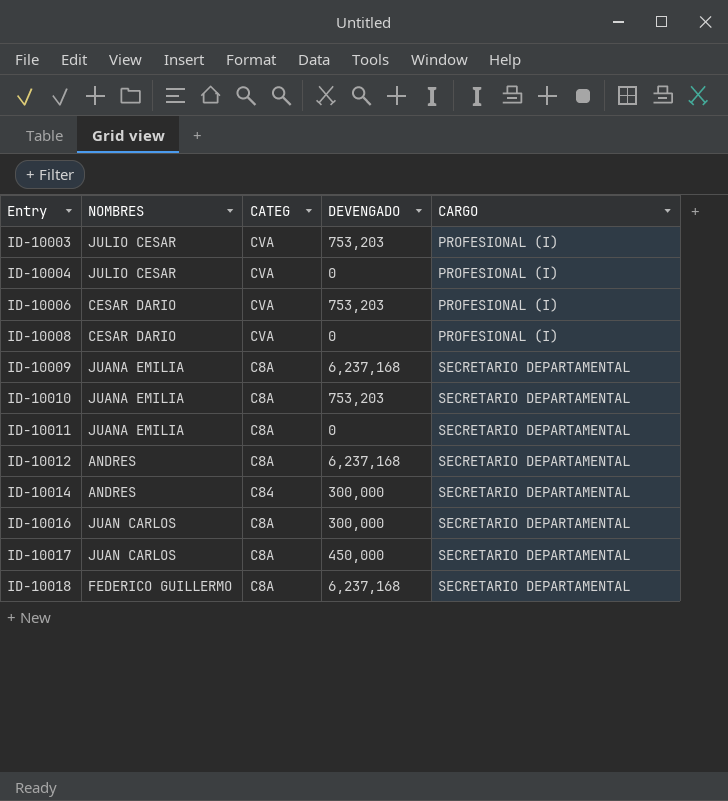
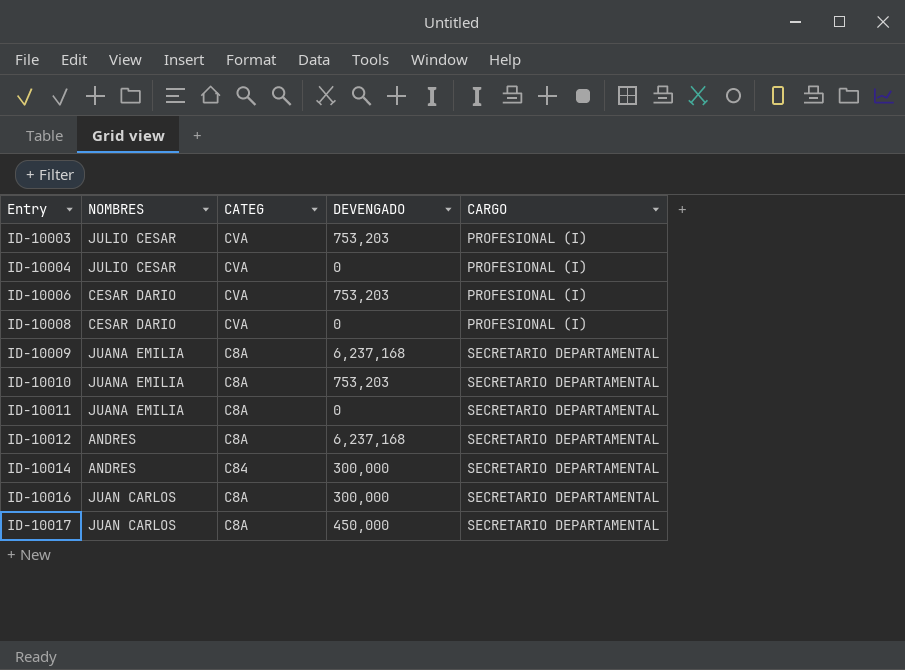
row ID-10018: FEDERICO GUILLERMO | C8A | 6,237,168 | SECRETARIO DEPARTAMENTAL -> none

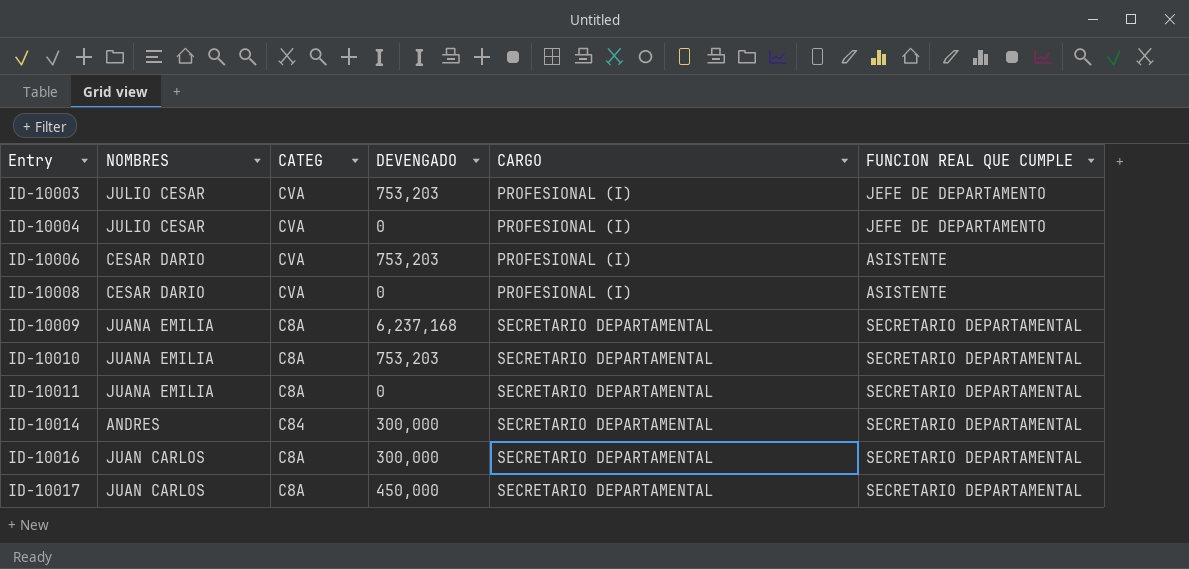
column FUNCION REAL QUE CUMPLE | position: none -> 6
row ID-10012: ANDRES | C8A | 6,237,168 | SECRETARIO DEPARTAMENTAL -> none

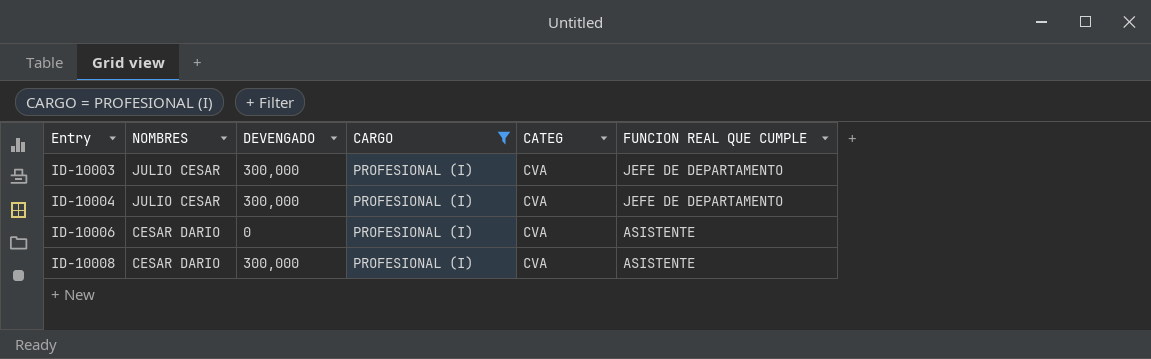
filter: none -> CARGO = PROFESIONAL (I)
column CATEG | position: 3 -> 5
ID-10003 | DEVENGADO: 753,203 -> 300,000
ID-10004 | DEVENGADO: 0 -> 300,000
ID-10006 | DEVENGADO: 753,203 -> 0
ID-10008 | DEVENGADO: 0 -> 300,000

